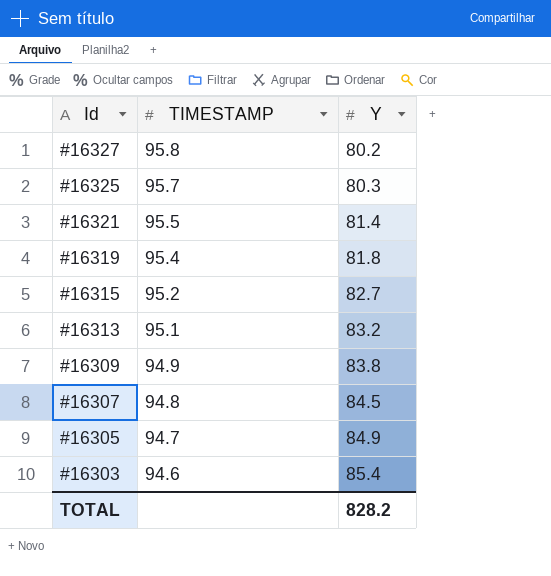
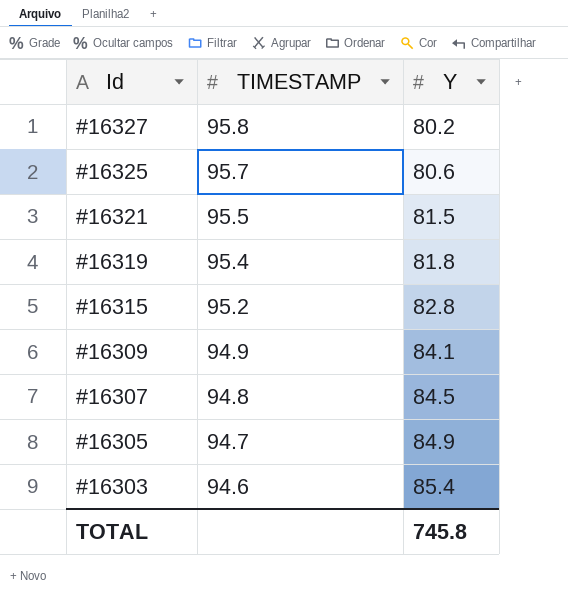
row #16313: 95.1 | 83.2 -> none
#16325 | Y: 80.3 -> 80.6
#16321 | Y: 81.4 -> 81.5
#16315 | Y: 82.7 -> 82.8
#16309 | Y: 83.8 -> 84.1
TOTAL | Y: 828.2 -> 745.8

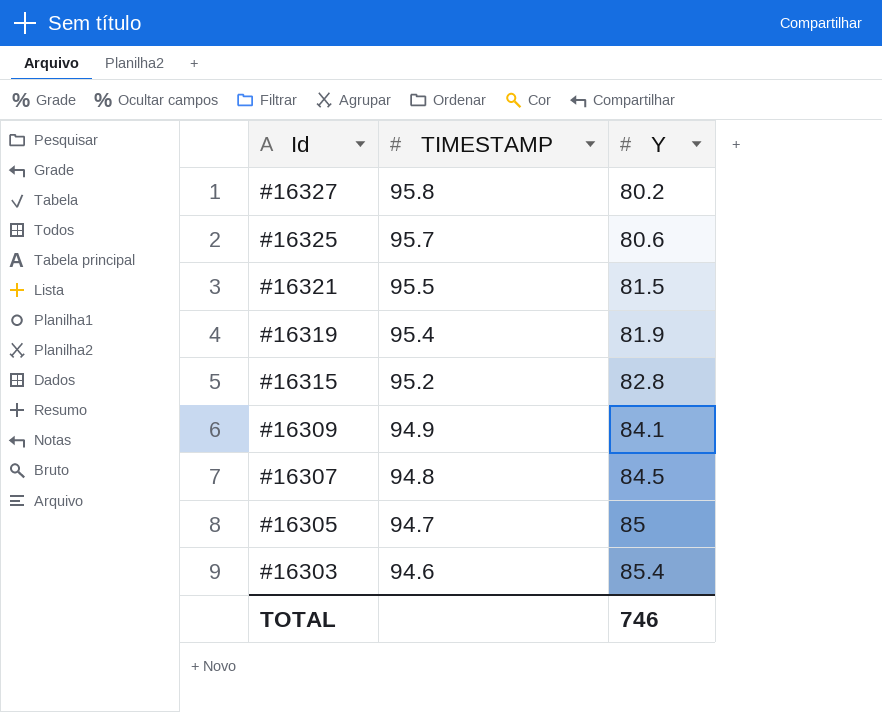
#16319 | Y: 81.8 -> 81.9
#16305 | Y: 84.9 -> 85
TOTAL | Y: 745.8 -> 746

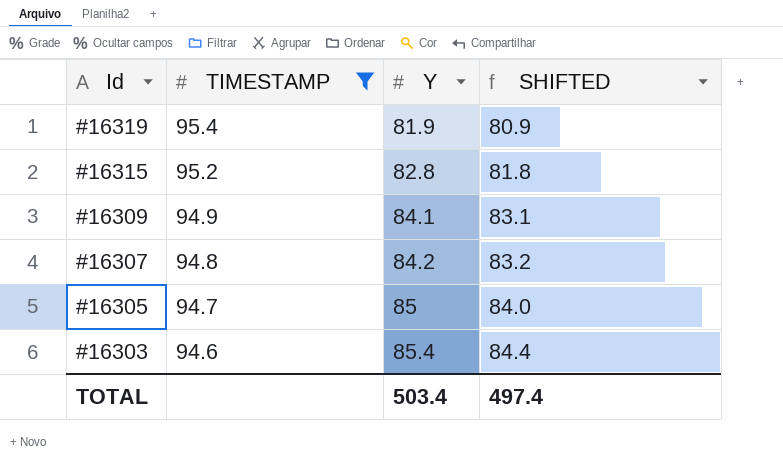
filter: none -> TIMESTAMP <= 95.4
column SHIFTED | formula: none -> [Y] - 1
#16307 | Y: 84.5 -> 84.2
TOTAL | Y: 746 -> 503.4

